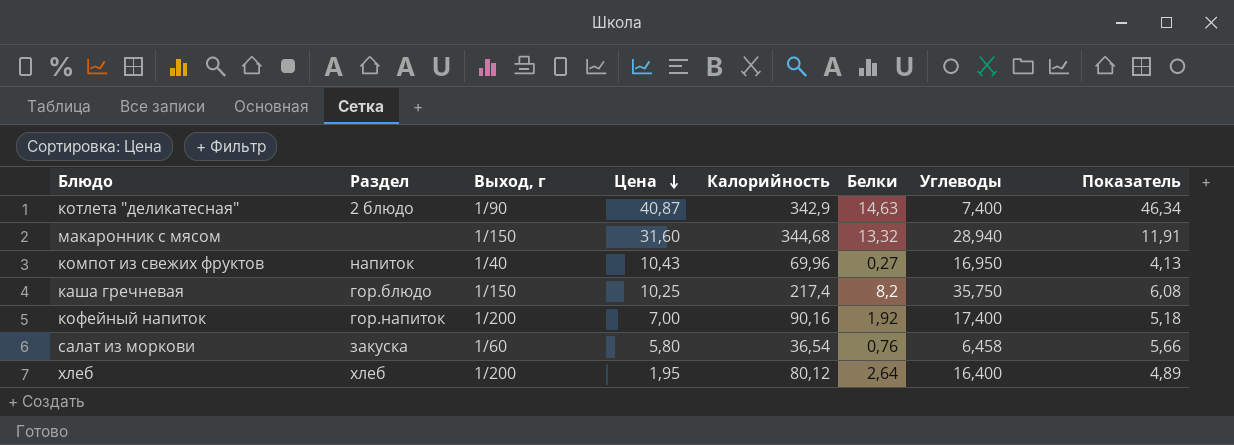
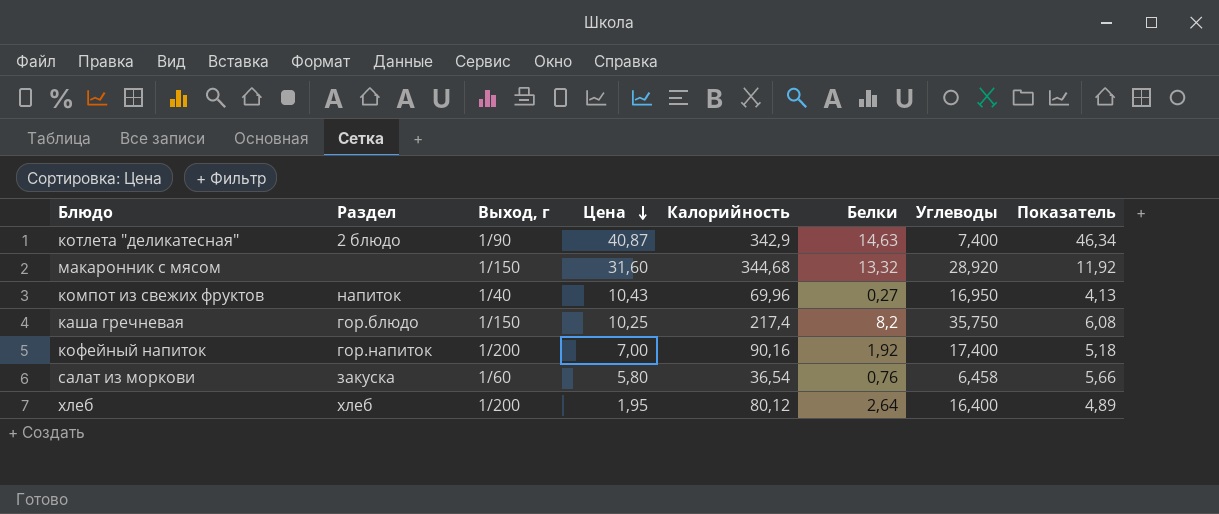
макаронник с мясом | Углеводы: 28,940 -> 28,920
макаронник с мясом | Показатель: 11,91 -> 11,92

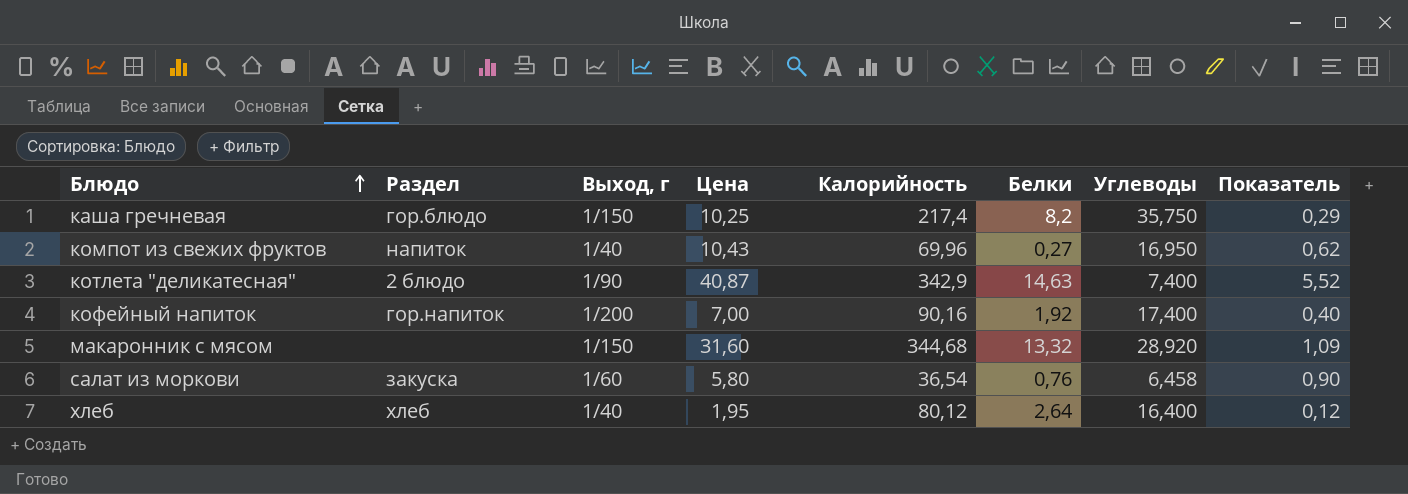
row order: Цена descending -> Блюдо ascending
column Показатель | formula: [Калорийность] / [Углеводы] -> [Цена] / [Углеводы]
хлеб | Выход, г: 1/200 -> 1/40

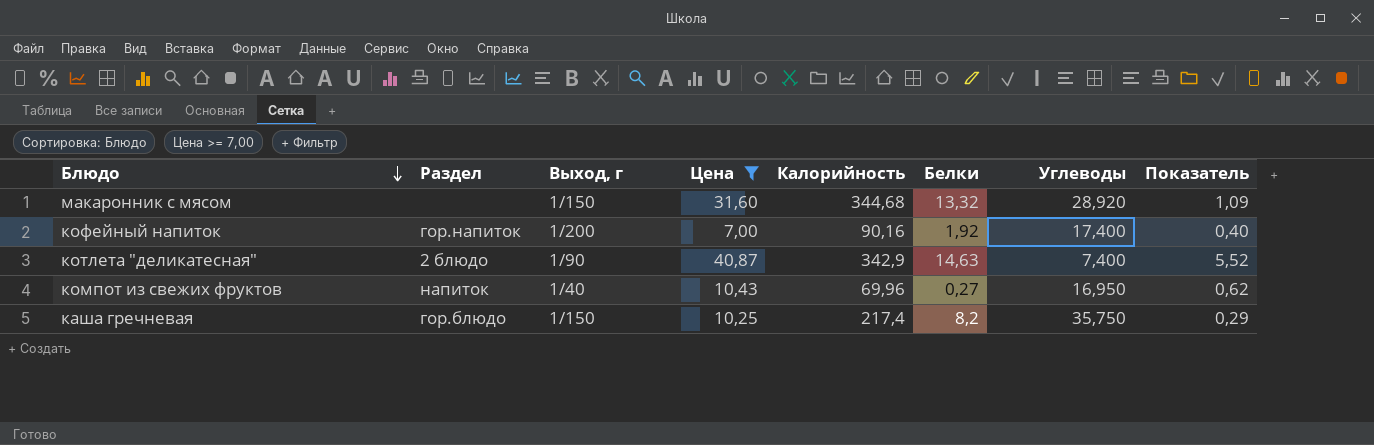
filter: none -> Цена >= 7,00
row order: Блюдо ascending -> Блюдо descending

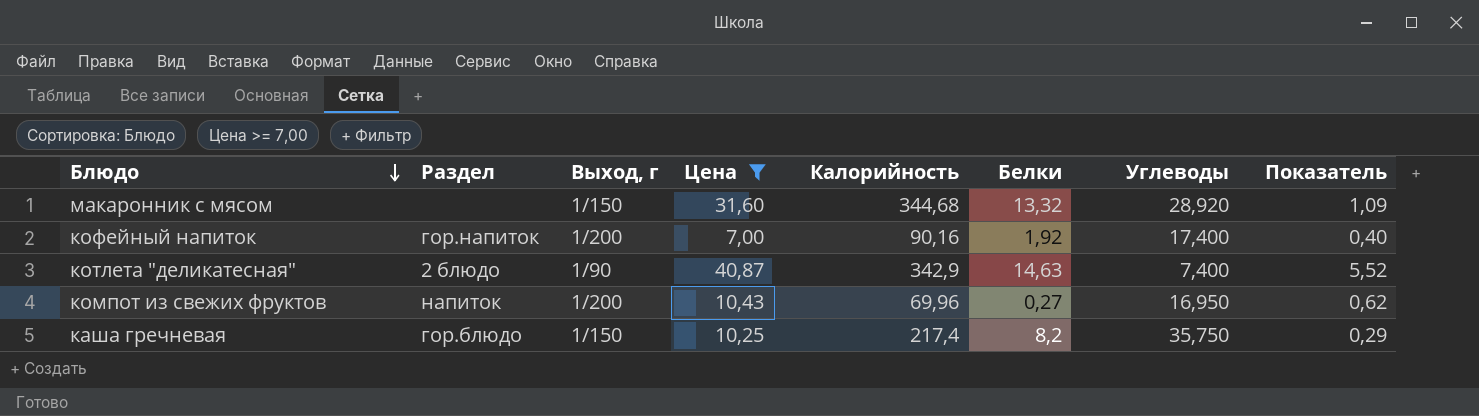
компот из свежих фруктов | Выход, г: 1/40 -> 1/200

